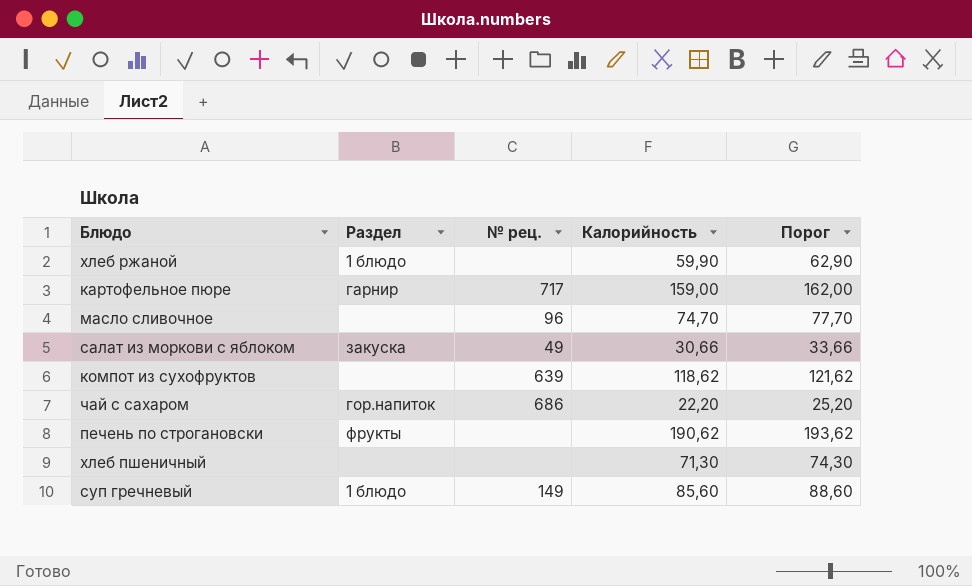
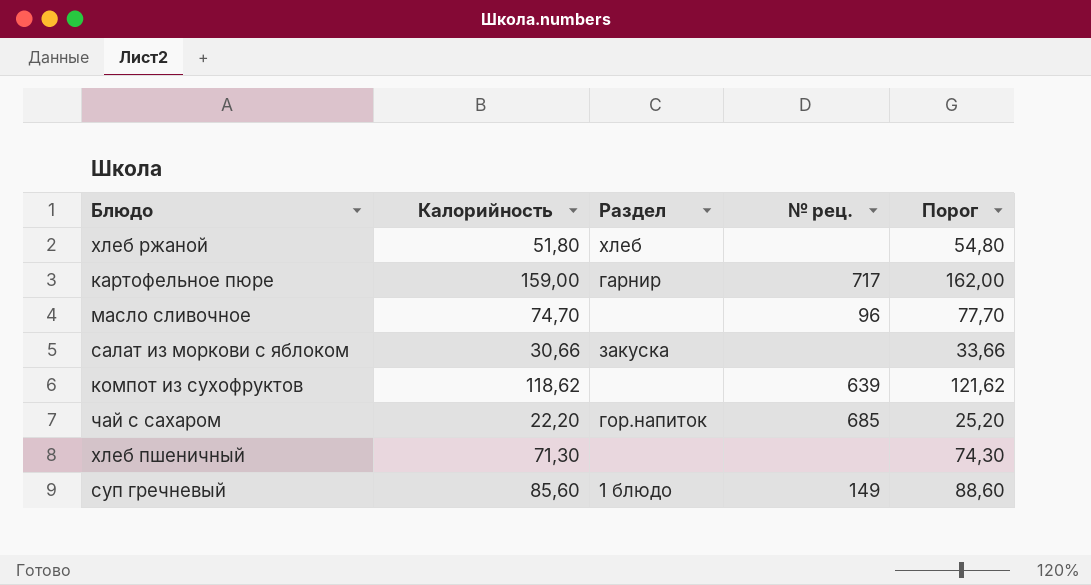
column Калорийность | position: 4 -> 2
row печень по строгановски: фрукты | none | 190,62 | 193,62 -> none
хлеб ржаной | Калорийность: 59,90 -> 51,80
хлеб ржаной | Раздел: 1 блюдо -> хлеб
хлеб ржаной | Порог: 62,90 -> 54,80
салат из моркови с яблоком | № рец.: 49 -> none
чай с сахаром | № рец.: 686 -> 685

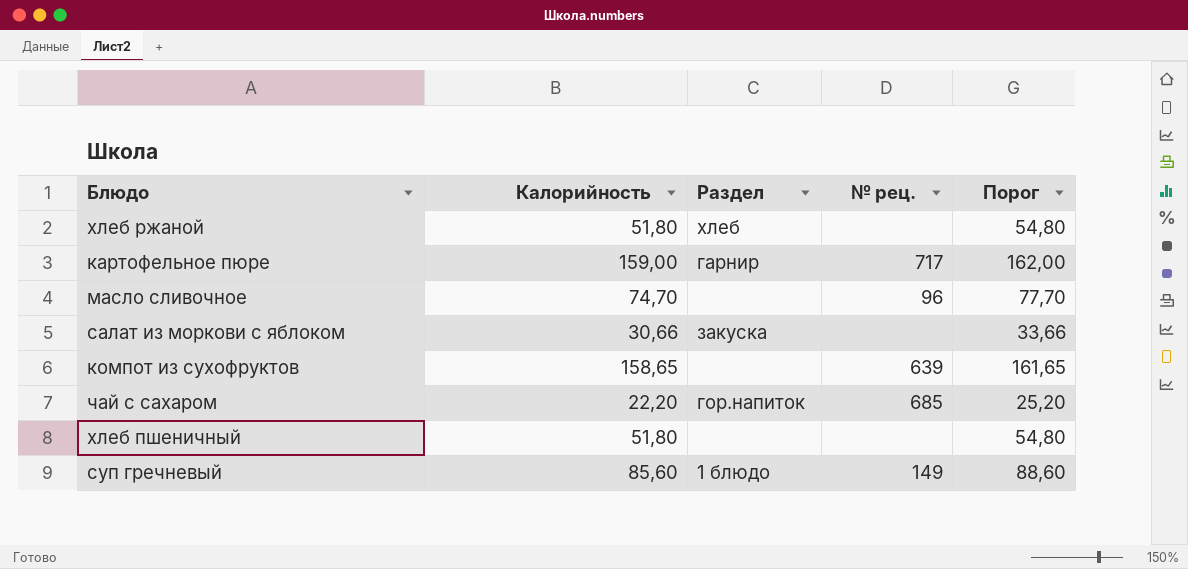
компот из сухофруктов | Калорийность: 118,62 -> 158,65
компот из сухофруктов | Порог: 121,62 -> 161,65
хлеб пшеничный | Калорийность: 71,30 -> 51,80
хлеб пшеничный | Порог: 74,30 -> 54,80

